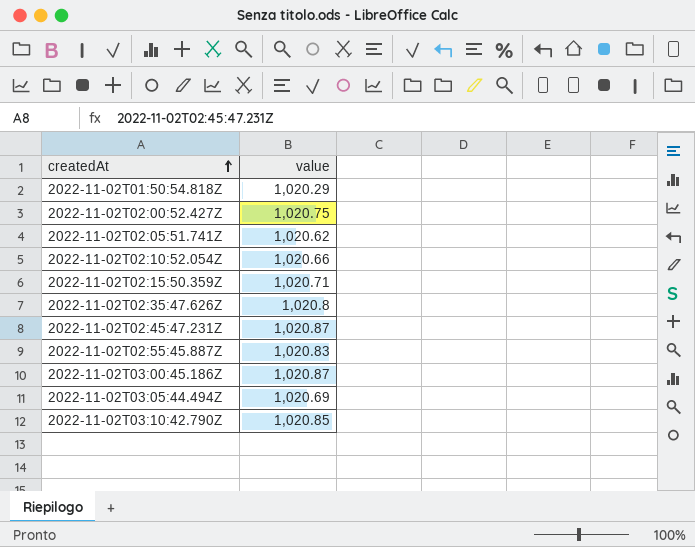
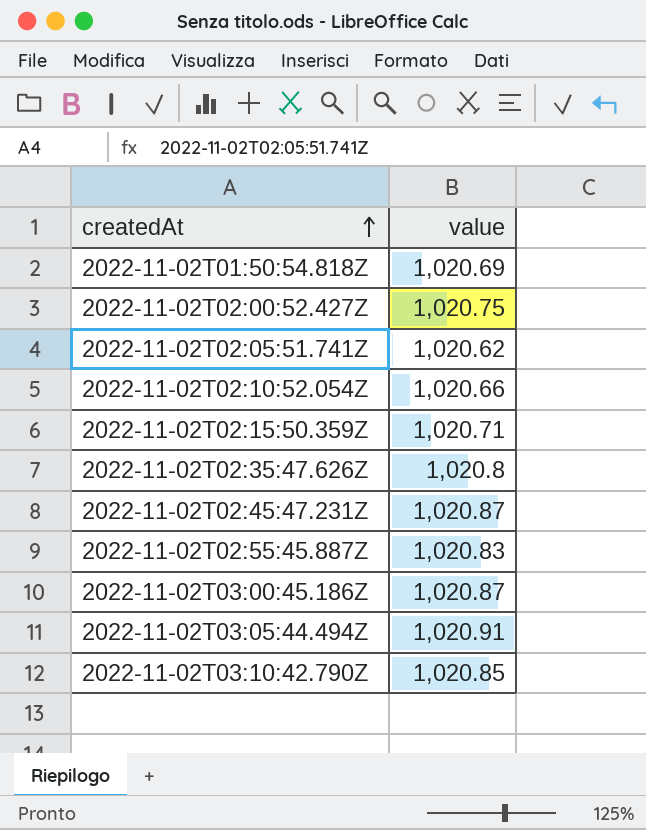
2022-11-02T01:50:54.818Z | value: 1,020.29 -> 1,020.69
2022-11-02T03:05:44.494Z | value: 1,020.69 -> 1,020.91

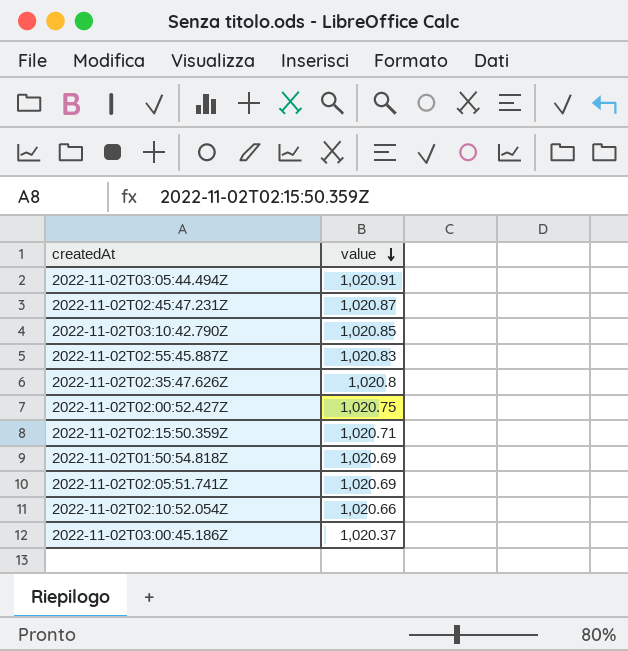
row order: createdAt ascending -> value descending
2022-11-02T02:05:51.741Z | value: 1,020.62 -> 1,020.69
2022-11-02T03:00:45.186Z | value: 1,020.87 -> 1,020.37

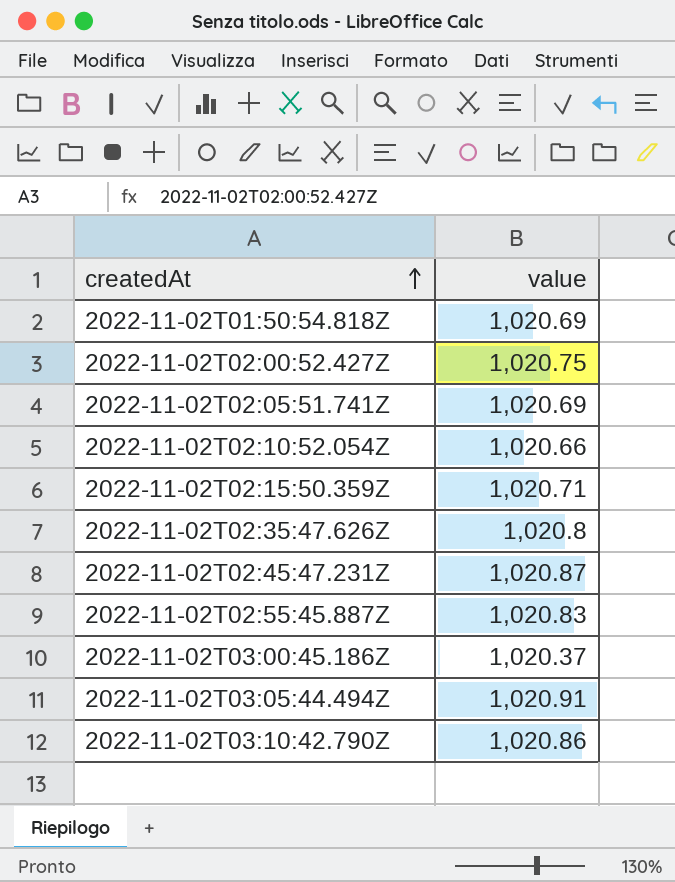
row order: value descending -> createdAt ascending
2022-11-02T03:10:42.790Z | value: 1,020.85 -> 1,020.86

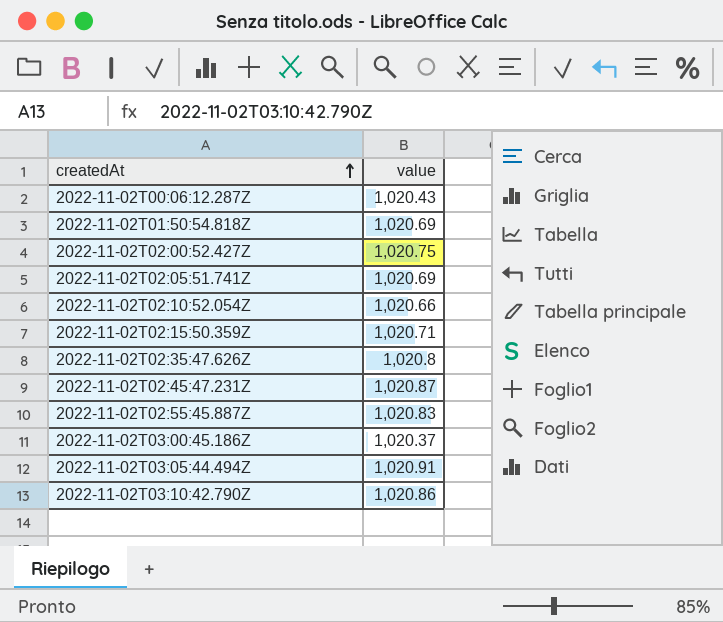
row 2022-11-02T00:06:12.287Z: none -> 1,020.43

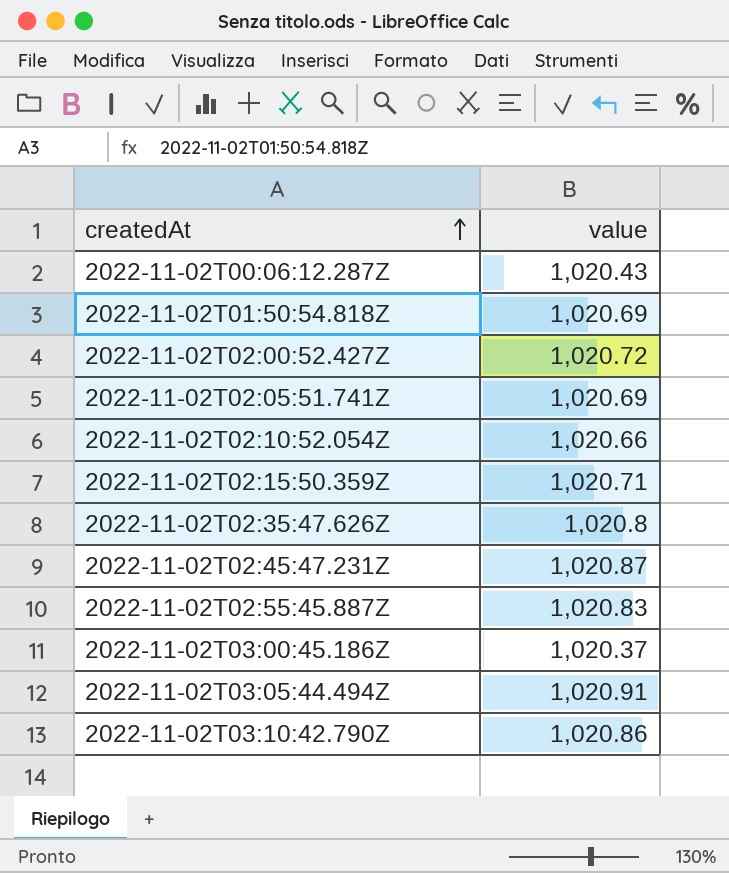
2022-11-02T02:00:52.427Z | value: 1,020.75 -> 1,020.72

